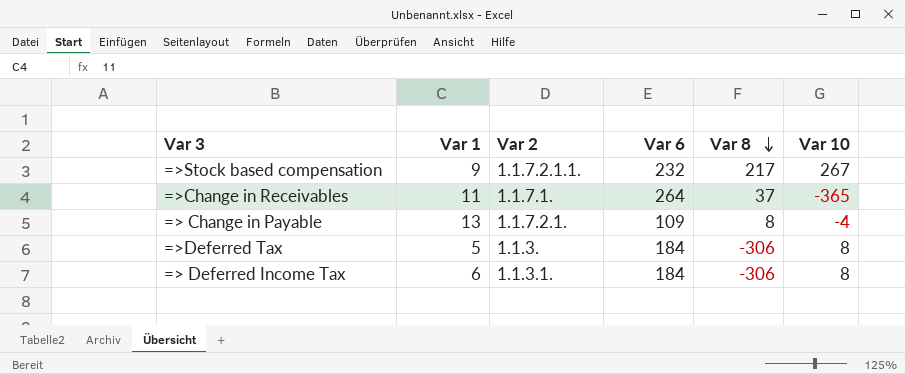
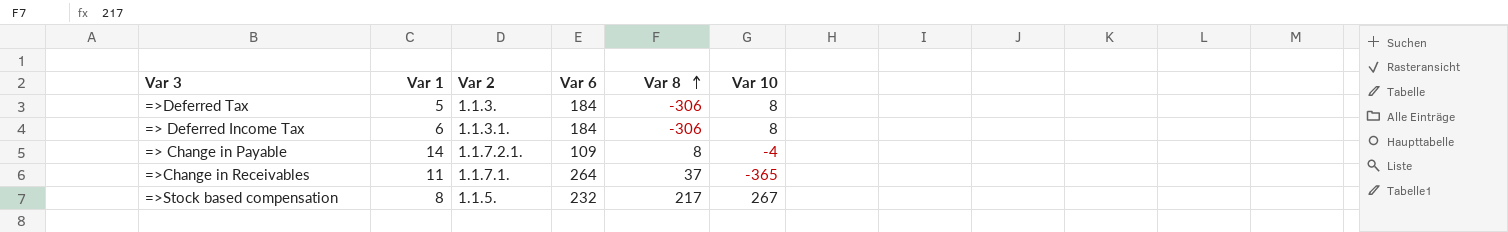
row order: Var 8 descending -> Var 8 ascending
=> Change in Payable | Var 1: 13 -> 14
=>Stock based compensation | Var 1: 9 -> 8
=>Stock based compensation | Var 2: 1.1.7.2.1.1. -> 1.1.5.

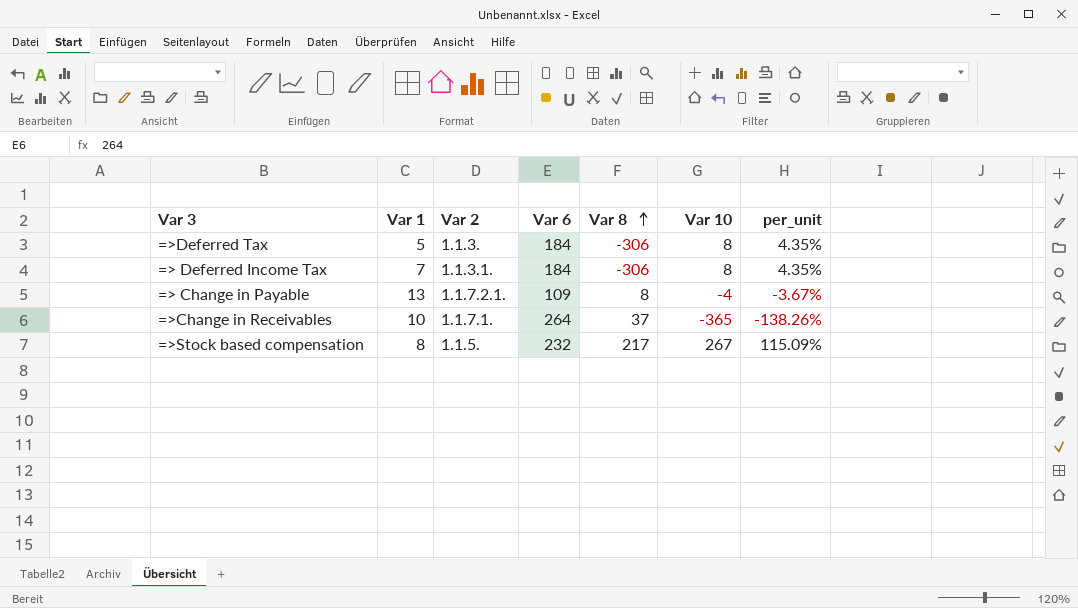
column per_unit | formula: none -> [Var 10] / [Var 6]
=> Deferred Income Tax | Var 1: 6 -> 7
=> Change in Payable | Var 1: 14 -> 13
=>Change in Receivables | Var 1: 11 -> 10

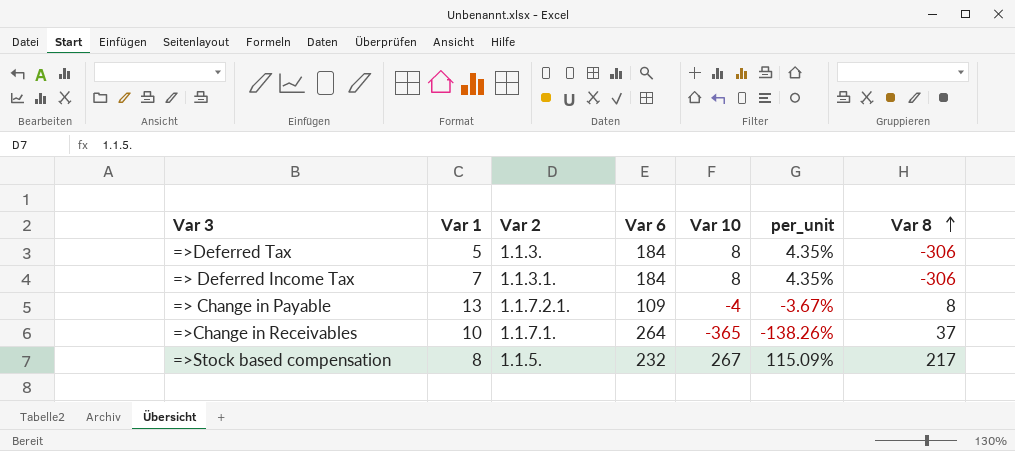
column Var 8 | position: 5 -> 7

